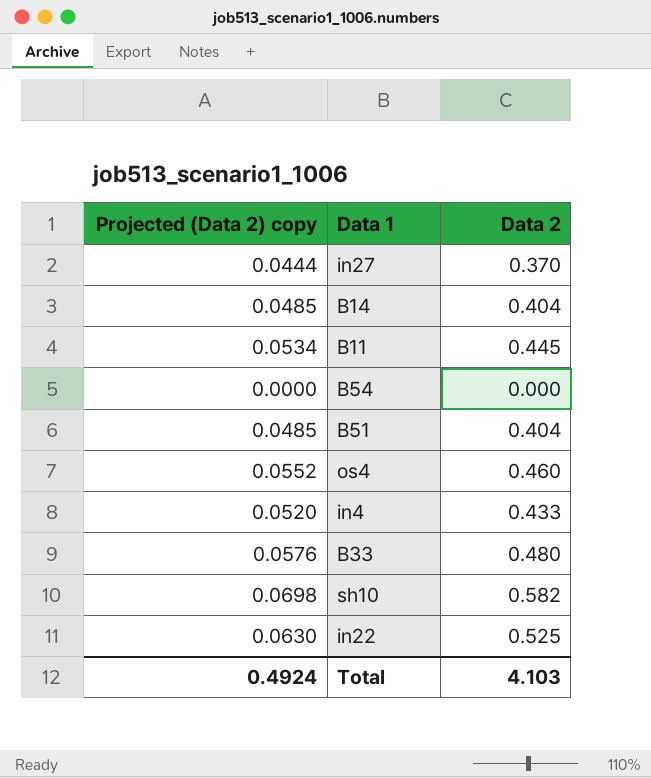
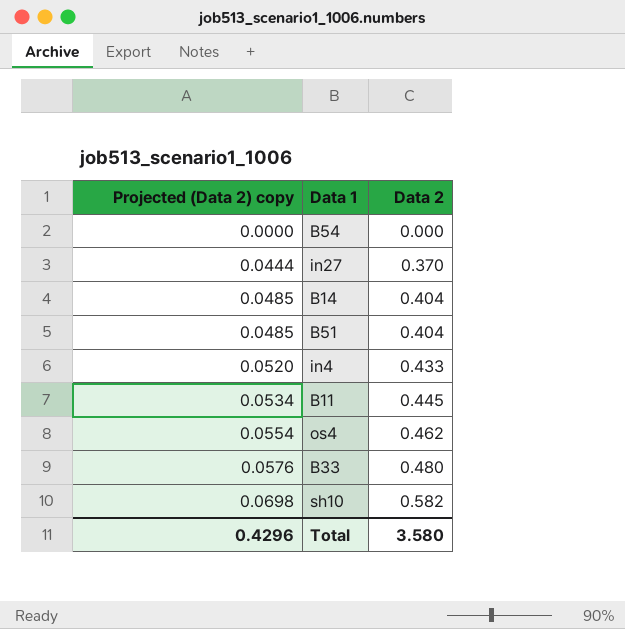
row order: none -> Projected (Data 2) copy ascending
row in22: 0.0630 | 0.525 -> none
os4 | Projected (Data 2) copy: 0.0552 -> 0.0554
os4 | Data 2: 0.460 -> 0.462
Total | Projected (Data 2) copy: 0.4924 -> 0.4296
Total | Data 2: 4.103 -> 3.580

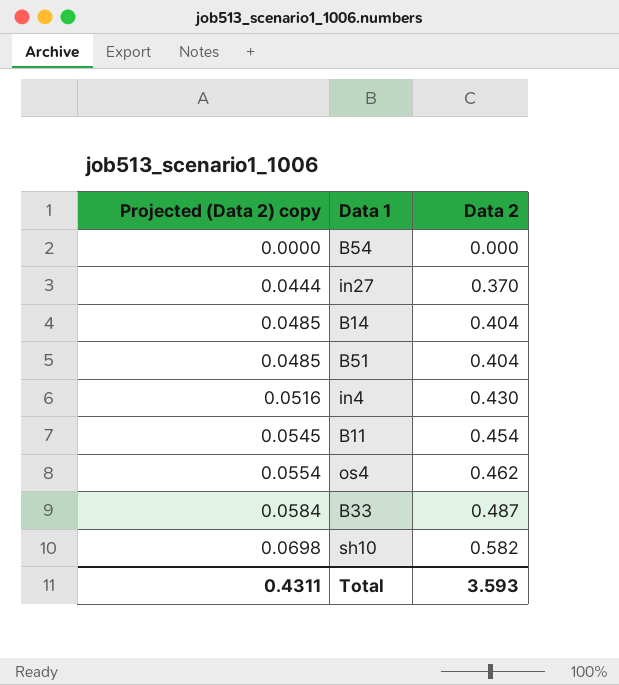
in4 | Projected (Data 2) copy: 0.0520 -> 0.0516
in4 | Data 2: 0.433 -> 0.430
B11 | Projected (Data 2) copy: 0.0534 -> 0.0545
B11 | Data 2: 0.445 -> 0.454
B33 | Projected (Data 2) copy: 0.0576 -> 0.0584
B33 | Data 2: 0.480 -> 0.487
Total | Projected (Data 2) copy: 0.4296 -> 0.4311
Total | Data 2: 3.580 -> 3.593

